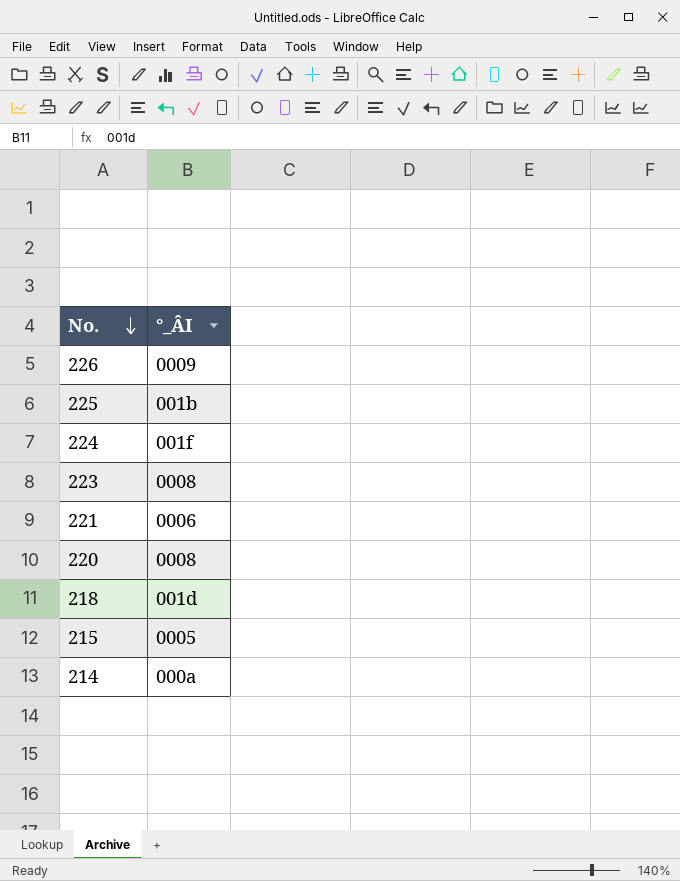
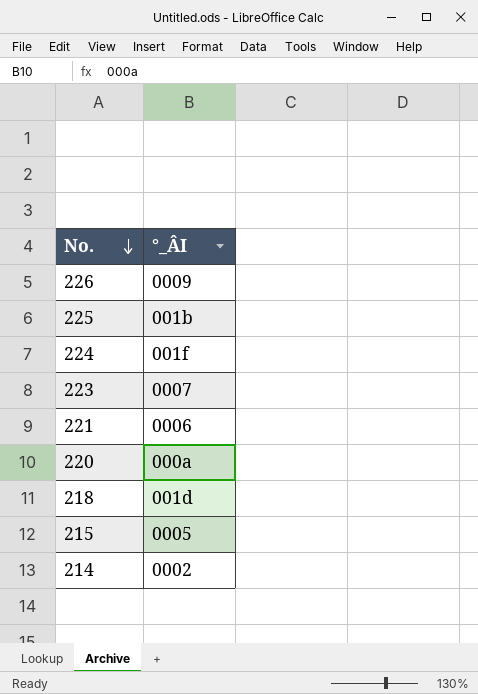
223 | °_ÂI: 0008 -> 0007
220 | °_ÂI: 0008 -> 000a
214 | °_ÂI: 000a -> 0002

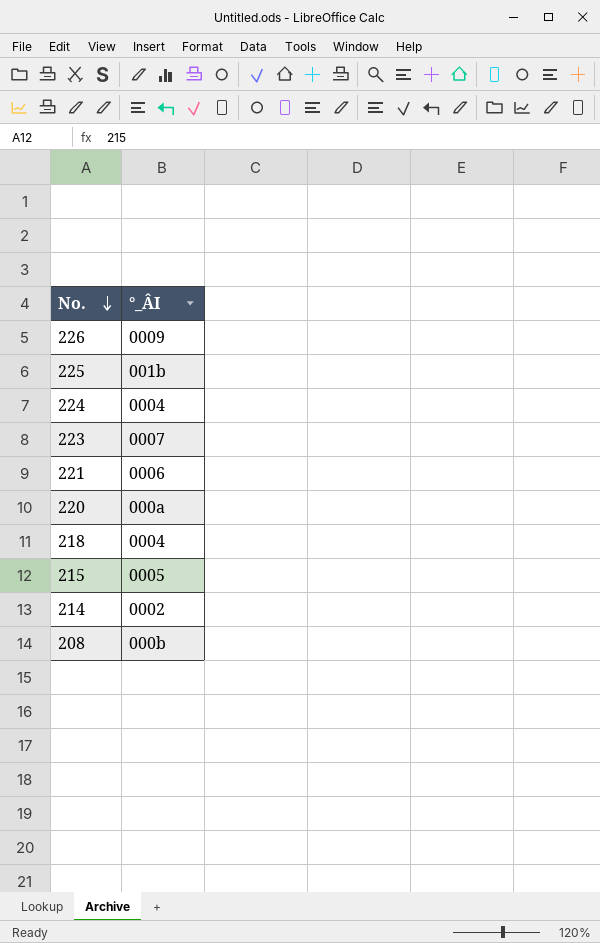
224 | °_ÂI: 001f -> 0004
218 | °_ÂI: 001d -> 0004
row 208: none -> 000b

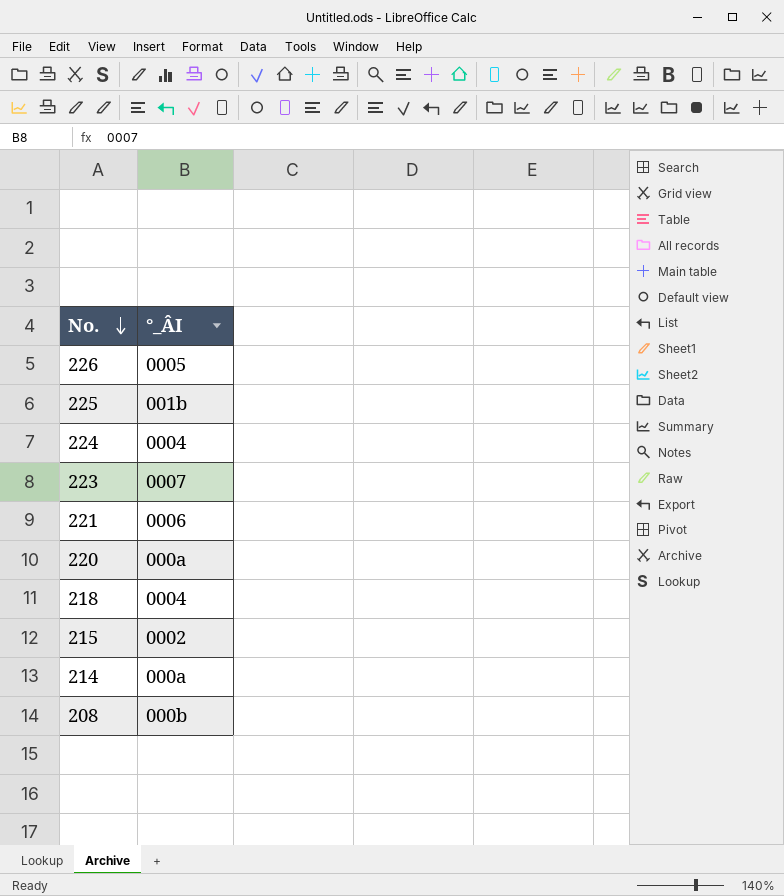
226 | °_ÂI: 0009 -> 0005
215 | °_ÂI: 0005 -> 0002
214 | °_ÂI: 0002 -> 000a

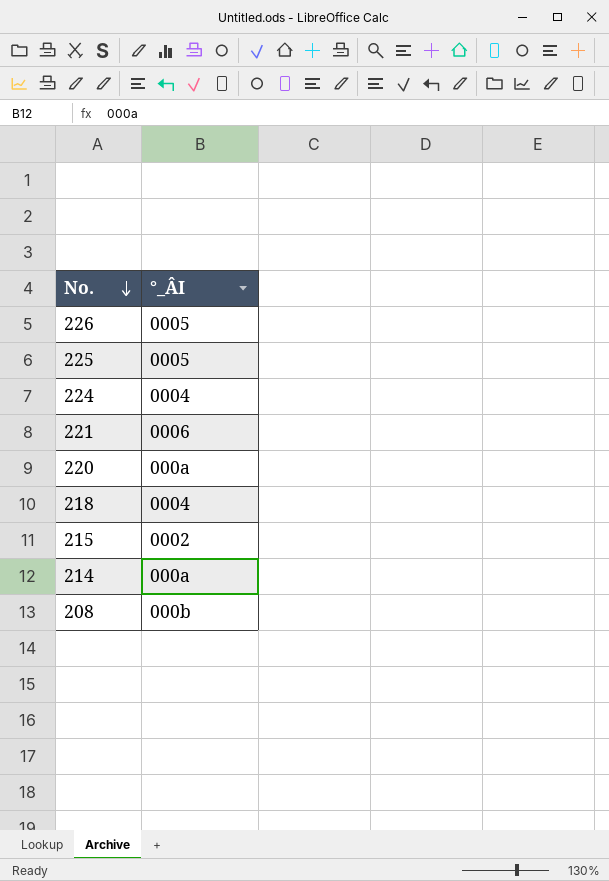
row 223: 0007 -> none
225 | °_ÂI: 001b -> 0005

